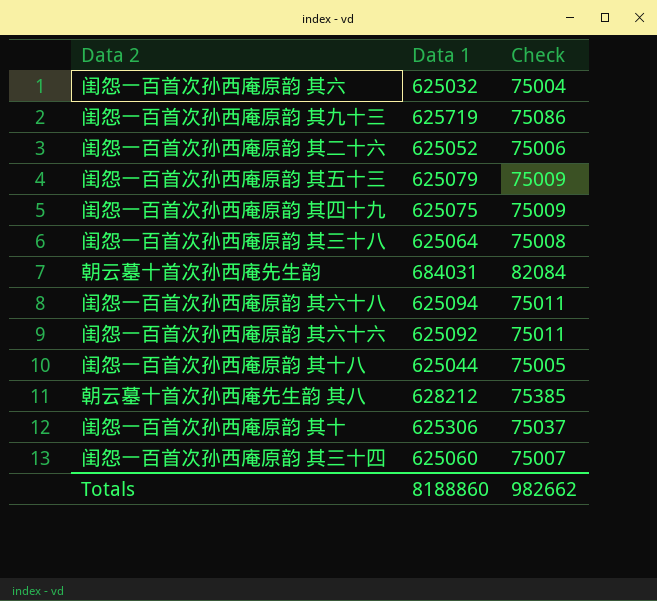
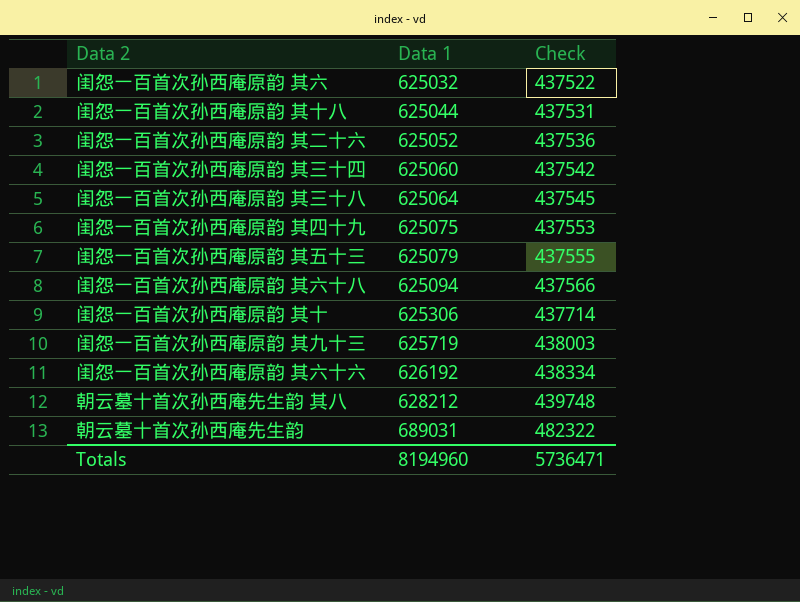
row order: none -> Data 1 ascending
column Check | formula: [Data 1] * 0.12 -> [Data 1] * 0.7
闺怨一百首次孙西庵原韵 其六十六 | Data 1: 625092 -> 626192
朝云墓十首次孙西庵先生韵 | Data 1: 684031 -> 689031
Totals | Data 1: 8188860 -> 8194960
Totals | Check: 982662 -> 5736471

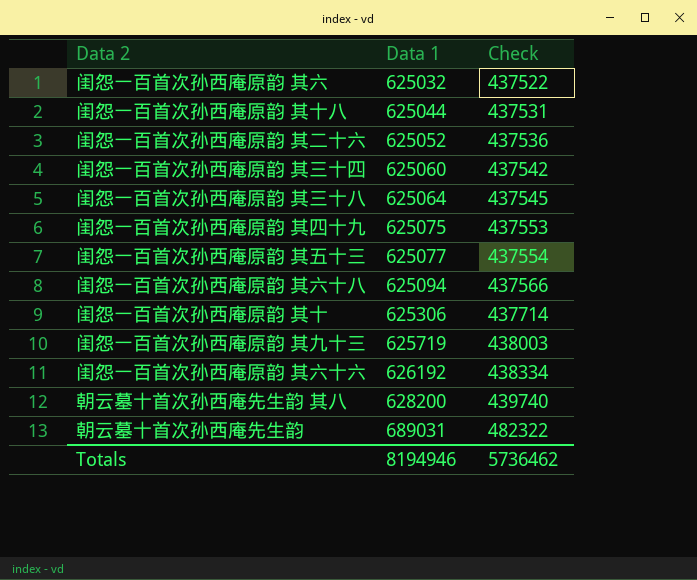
闺怨一百首次孙西庵原韵 其五十三 | Data 1: 625079 -> 625077
闺怨一百首次孙西庵原韵 其五十三 | Check: 437555 -> 437554
朝云墓十首次孙西庵先生韵 其八 | Data 1: 628212 -> 628200
朝云墓十首次孙西庵先生韵 其八 | Check: 439748 -> 439740
Totals | Data 1: 8194960 -> 8194946
Totals | Check: 5736471 -> 5736462

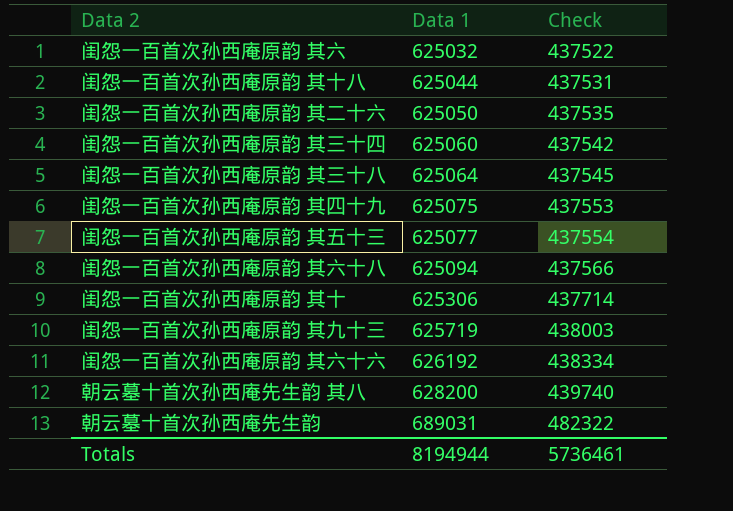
闺怨一百首次孙西庵原韵 其二十六 | Data 1: 625052 -> 625050
闺怨一百首次孙西庵原韵 其二十六 | Check: 437536 -> 437535
Totals | Data 1: 8194946 -> 8194944
Totals | Check: 5736462 -> 5736461

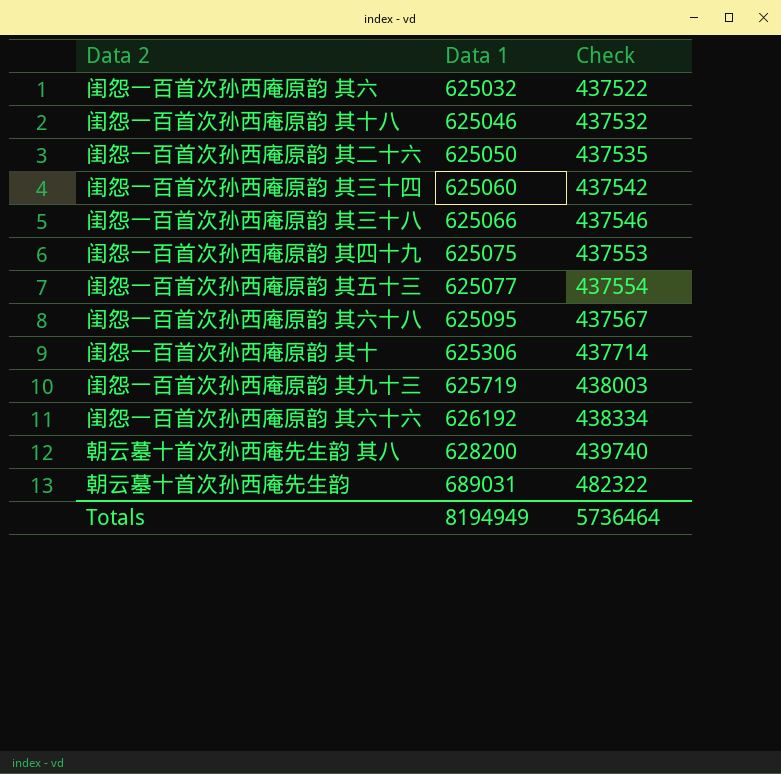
闺怨一百首次孙西庵原韵 其十八 | Data 1: 625044 -> 625046
闺怨一百首次孙西庵原韵 其十八 | Check: 437531 -> 437532
闺怨一百首次孙西庵原韵 其三十八 | Data 1: 625064 -> 625066
闺怨一百首次孙西庵原韵 其三十八 | Check: 437545 -> 437546
闺怨一百首次孙西庵原韵 其六十八 | Data 1: 625094 -> 625095
闺怨一百首次孙西庵原韵 其六十八 | Check: 437566 -> 437567
Totals | Data 1: 8194944 -> 8194949
Totals | Check: 5736461 -> 5736464

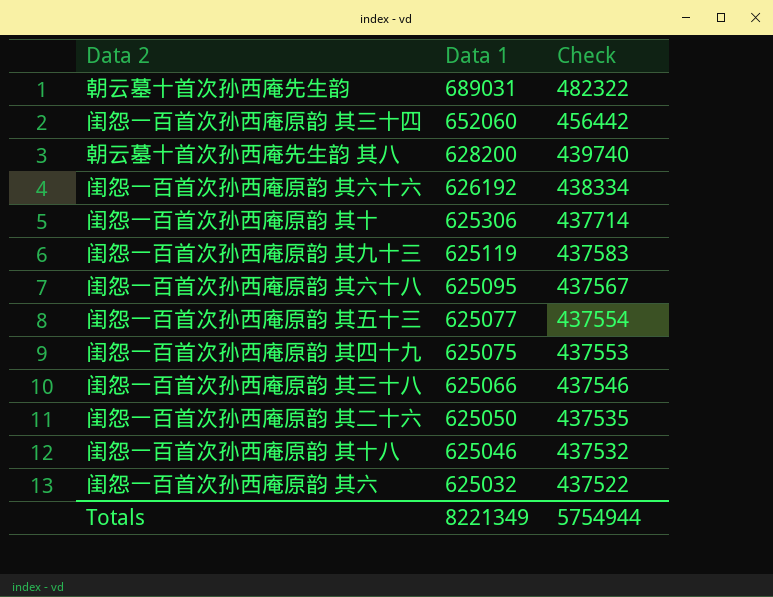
row order: Data 1 ascending -> Data 1 descending
闺怨一百首次孙西庵原韵 其三十四 | Data 1: 625060 -> 652060
闺怨一百首次孙西庵原韵 其三十四 | Check: 437542 -> 456442
闺怨一百首次孙西庵原韵 其九十三 | Data 1: 625719 -> 625119
闺怨一百首次孙西庵原韵 其九十三 | Check: 438003 -> 437583
Totals | Data 1: 8194949 -> 8221349
Totals | Check: 5736464 -> 5754944

